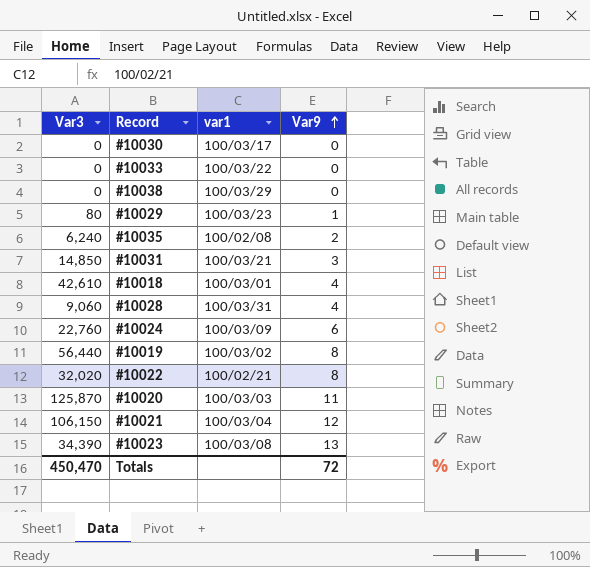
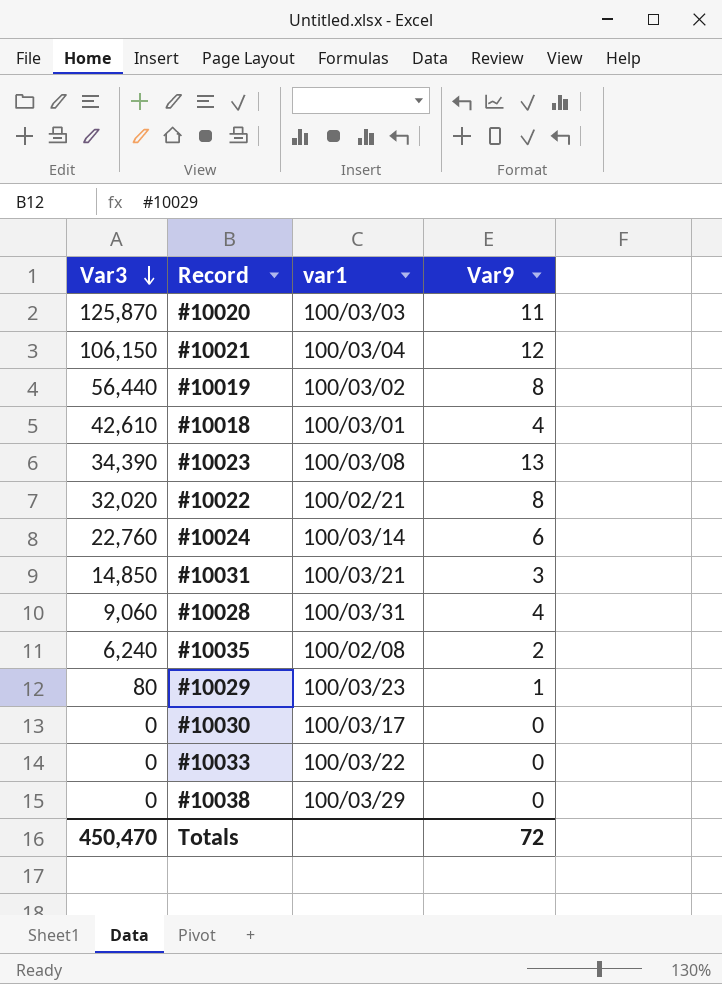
row order: Var9 ascending -> Var3 descending
#10024 | var1: 100/03/09 -> 100/03/14

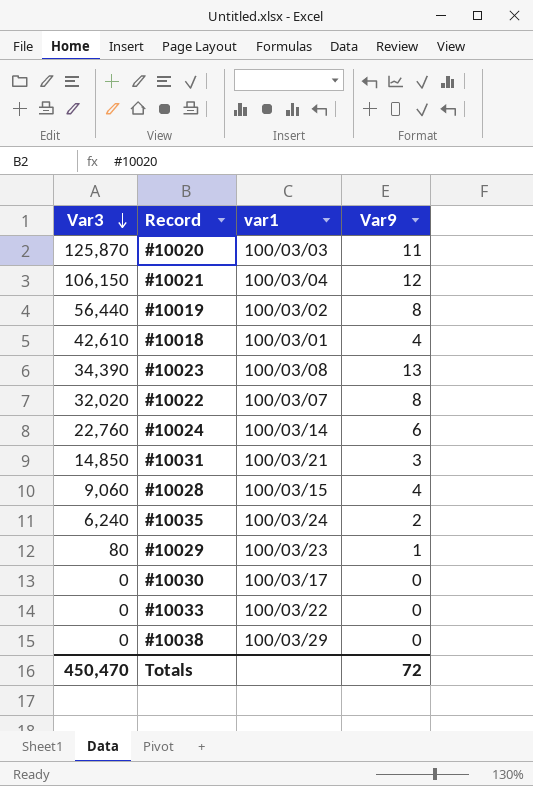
#10022 | var1: 100/02/21 -> 100/03/07
#10028 | var1: 100/03/31 -> 100/03/15
#10035 | var1: 100/02/08 -> 100/03/24

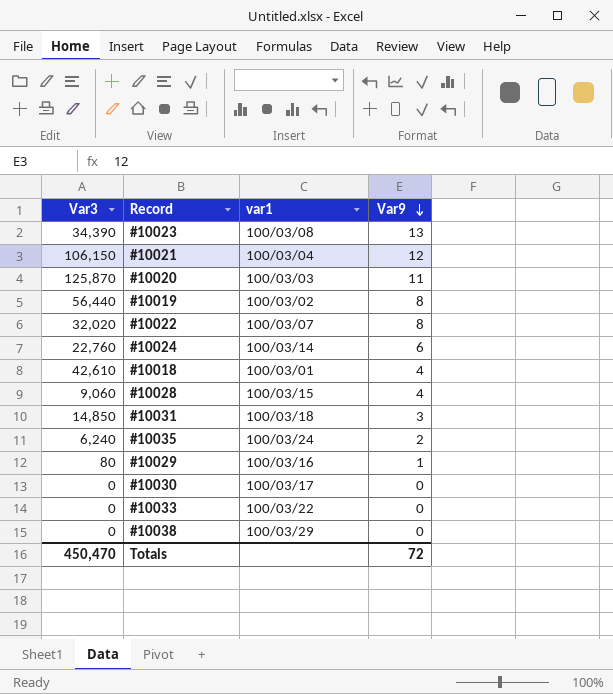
row order: Var3 descending -> Var9 descending
#10031 | var1: 100/03/21 -> 100/03/18
#10029 | var1: 100/03/23 -> 100/03/16

